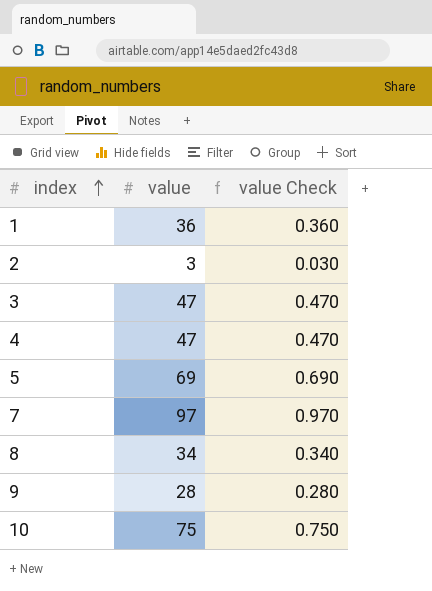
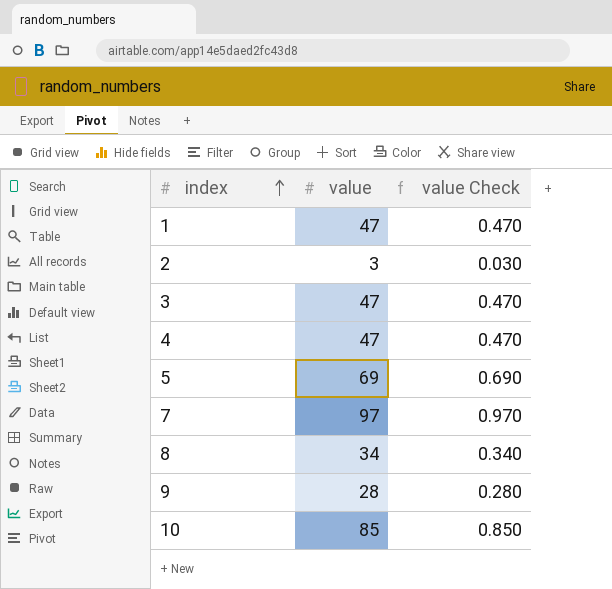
1 | value: 36 -> 47
1 | value Check: 0.360 -> 0.470
10 | value: 75 -> 85
10 | value Check: 0.750 -> 0.850

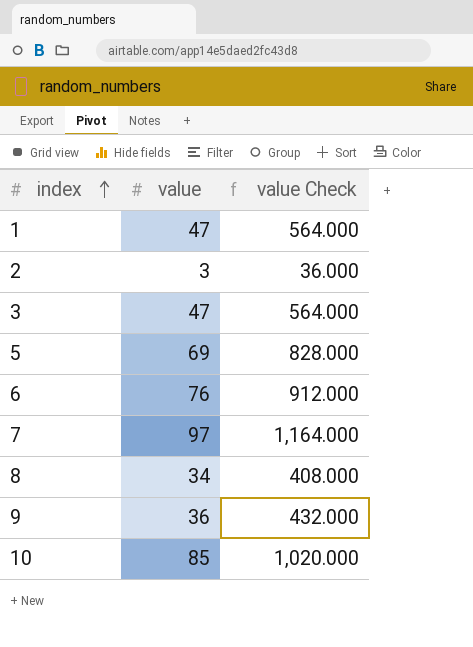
column value Check | formula: [value] * 0.01 -> [value] * 12
row 4: 47 | 0.470 -> none
row 6: none -> 76 | 912.000
9 | value: 28 -> 36

